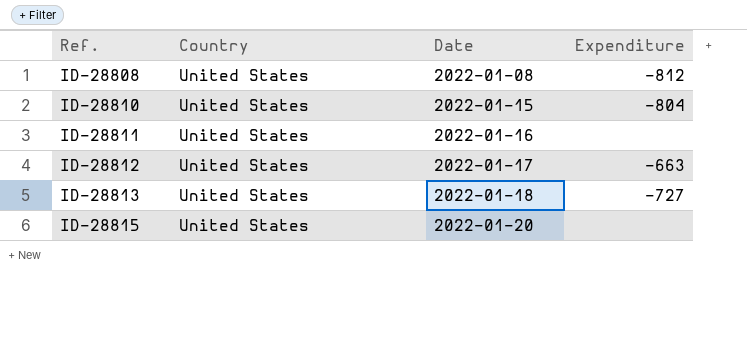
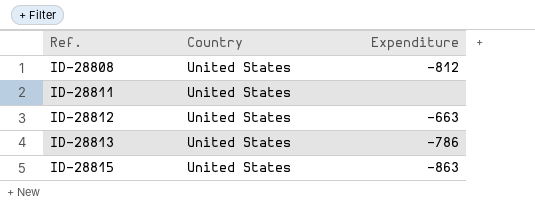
column Date | position: 3 -> none
row ID-28810: United States | 2022-01-15 | -804 -> none
ID-28813 | Expenditure: -727 -> -786
ID-28815 | Expenditure: none -> -863

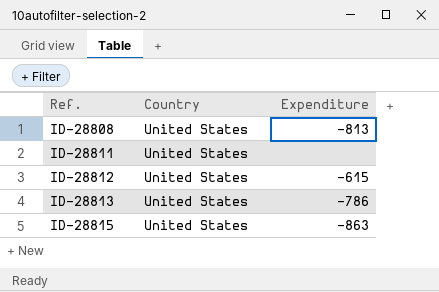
ID-28808 | Expenditure: -812 -> -813
ID-28812 | Expenditure: -663 -> -615

